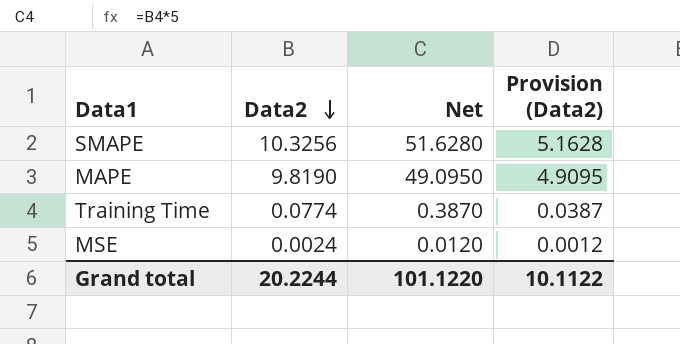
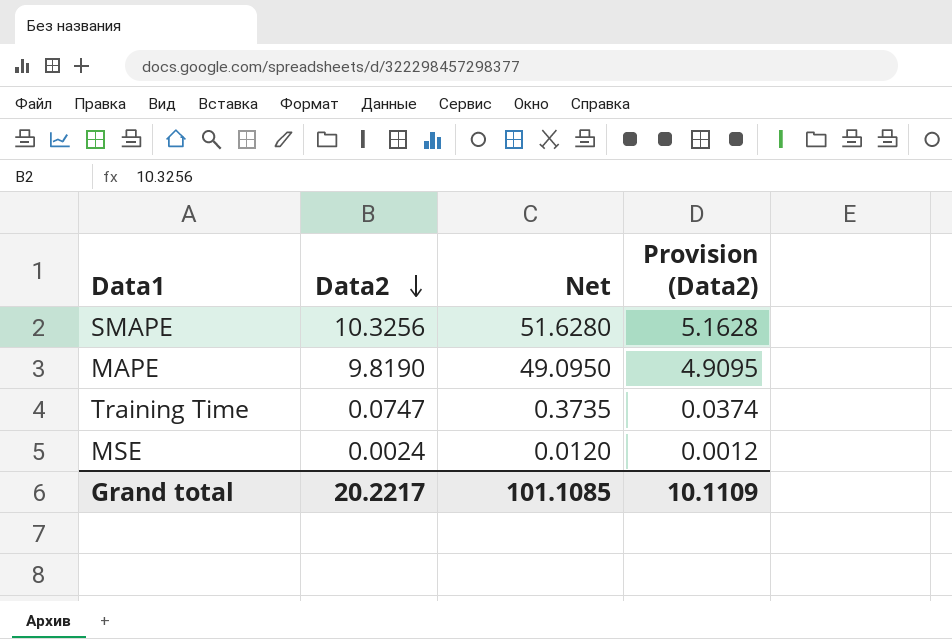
Training Time | Data2: 0.0774 -> 0.0747
Training Time | Net: 0.3870 -> 0.3735
Training Time | Provision (Data2): 0.0387 -> 0.0374
Grand total | Data2: 20.2244 -> 20.2217
Grand total | Net: 101.1220 -> 101.1085
Grand total | Provision (Data2): 10.1122 -> 10.1109

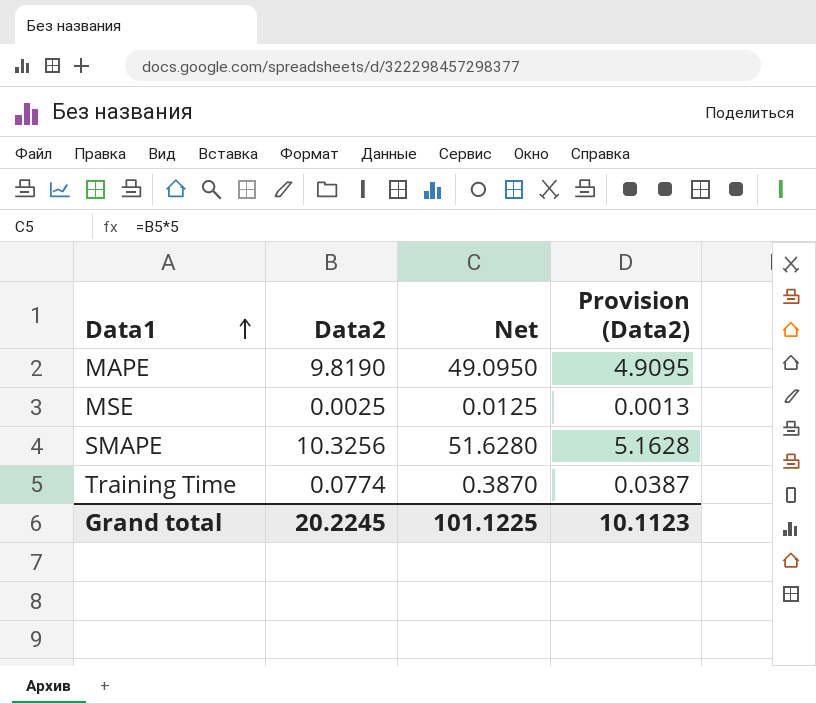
row order: Data2 descending -> Data1 ascending
MSE | Data2: 0.0024 -> 0.0025
MSE | Net: 0.0120 -> 0.0125
MSE | Provision (Data2): 0.0012 -> 0.0013
Training Time | Data2: 0.0747 -> 0.0774
Training Time | Net: 0.3735 -> 0.3870
Training Time | Provision (Data2): 0.0374 -> 0.0387
Grand total | Data2: 20.2217 -> 20.2245
Grand total | Net: 101.1085 -> 101.1225
Grand total | Provision (Data2): 10.1109 -> 10.1123

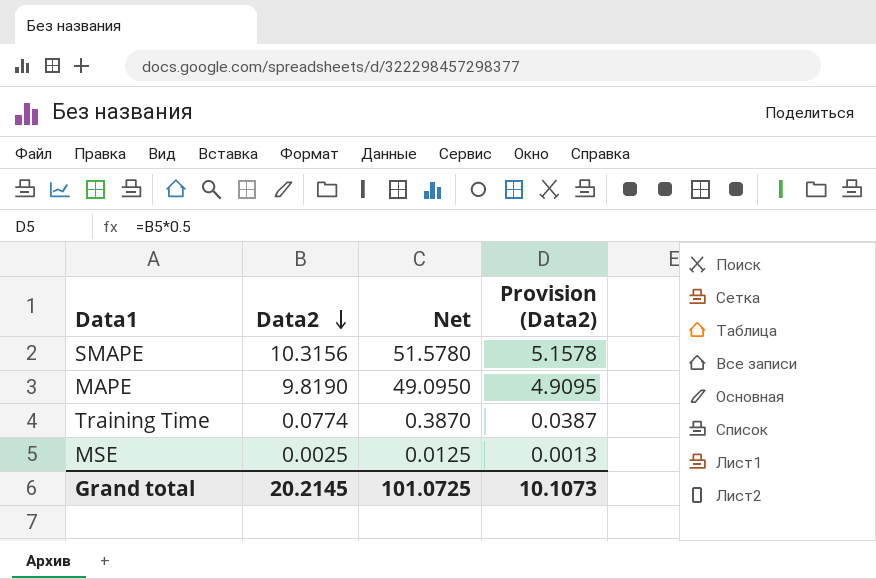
row order: Data1 ascending -> Data2 descending
SMAPE | Data2: 10.3256 -> 10.3156
SMAPE | Net: 51.6280 -> 51.5780
SMAPE | Provision (Data2): 5.1628 -> 5.1578
Grand total | Data2: 20.2245 -> 20.2145
Grand total | Net: 101.1225 -> 101.0725
Grand total | Provision (Data2): 10.1123 -> 10.1073

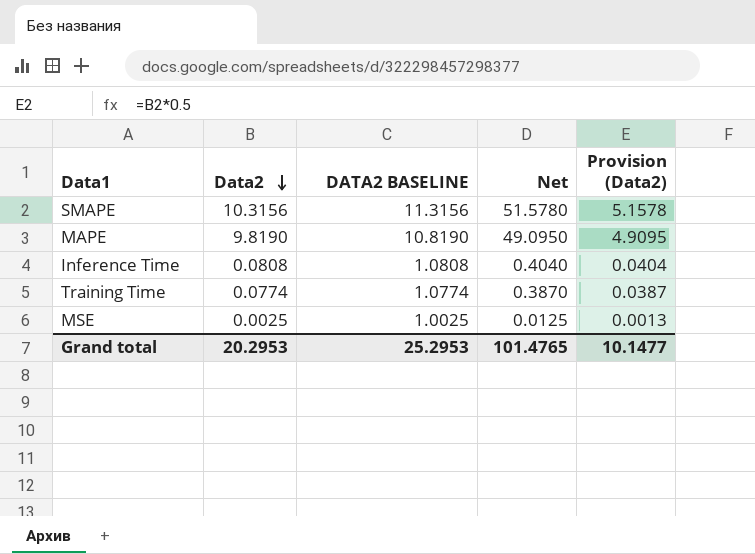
column DATA2 BASELINE | formula: none -> [Data2] + 1
row Inference Time: none -> 0.0808 | 1.0808 | 0.4040 | 0.0404
Grand total | Data2: 20.2145 -> 20.2953
Grand total | Net: 101.0725 -> 101.4765
Grand total | Provision (Data2): 10.1073 -> 10.1477

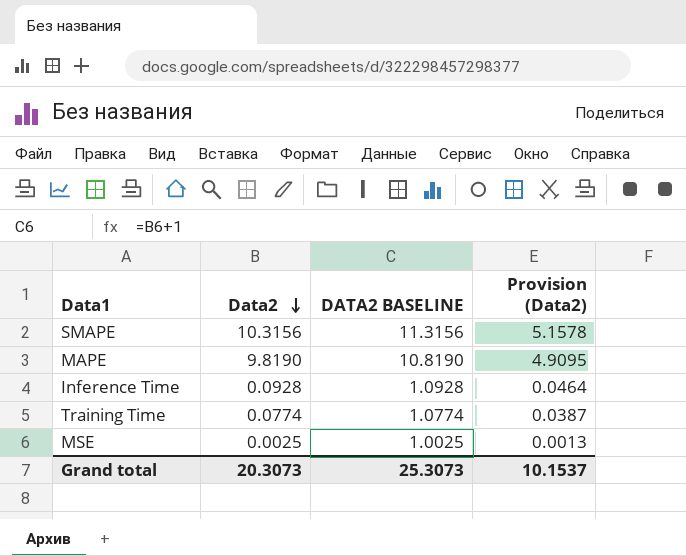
column Net | formula: [Data2] * 5 -> none
Inference Time | Data2: 0.0808 -> 0.0928
Inference Time | DATA2 BASELINE: 1.0808 -> 1.0928
Inference Time | Provision (Data2): 0.0404 -> 0.0464
Grand total | Data2: 20.2953 -> 20.3073
Grand total | DATA2 BASELINE: 25.2953 -> 25.3073
Grand total | Provision (Data2): 10.1477 -> 10.1537

